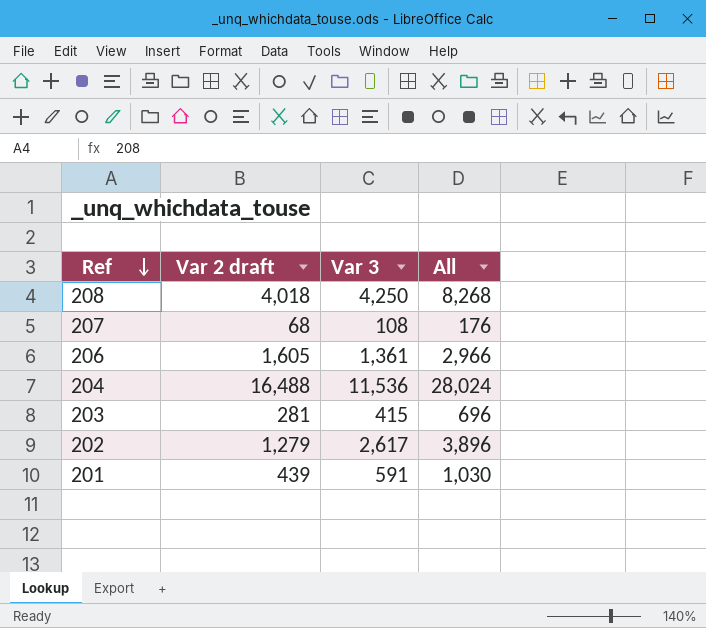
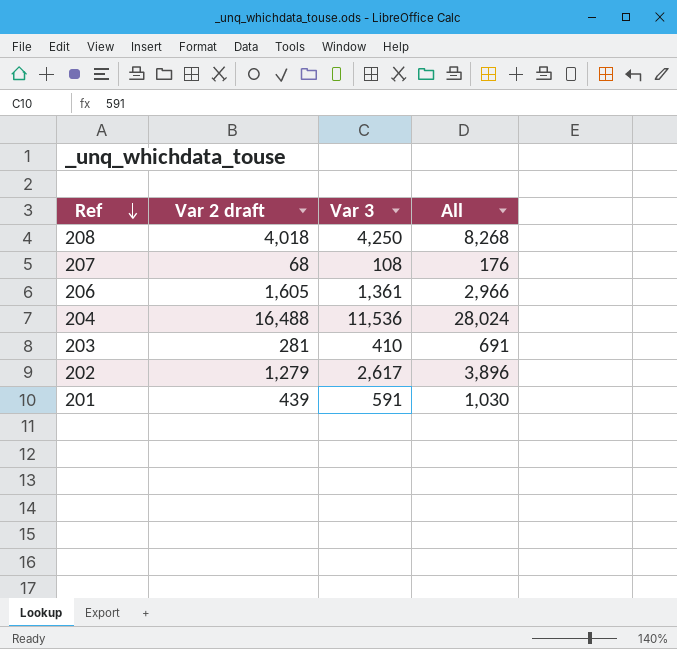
203 | Var 3: 415 -> 410
203 | All: 696 -> 691

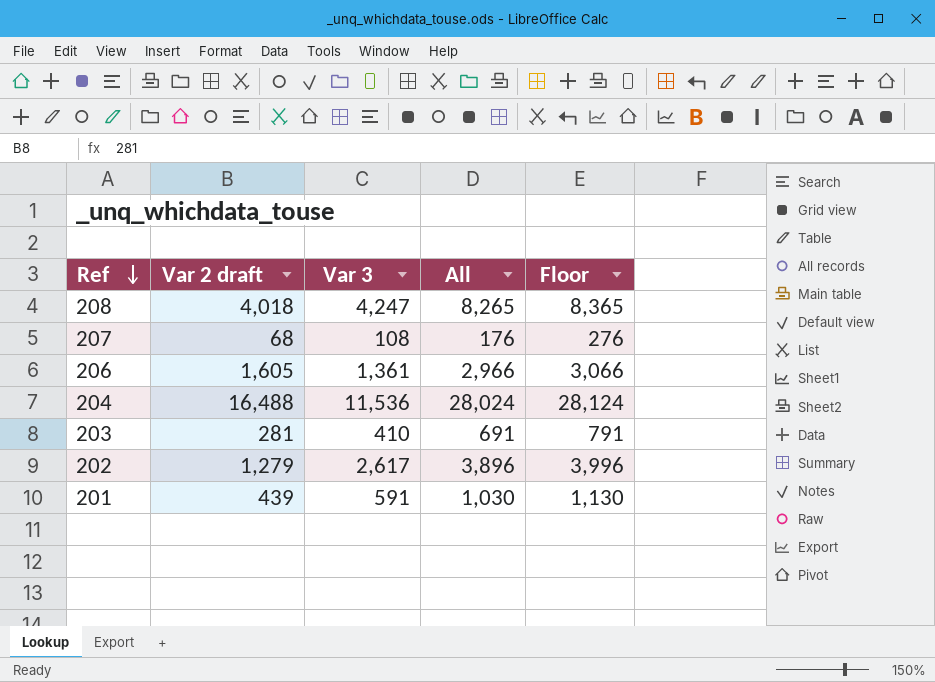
column Floor | formula: none -> [All] + 100
208 | Var 3: 4,250 -> 4,247
208 | All: 8,268 -> 8,265

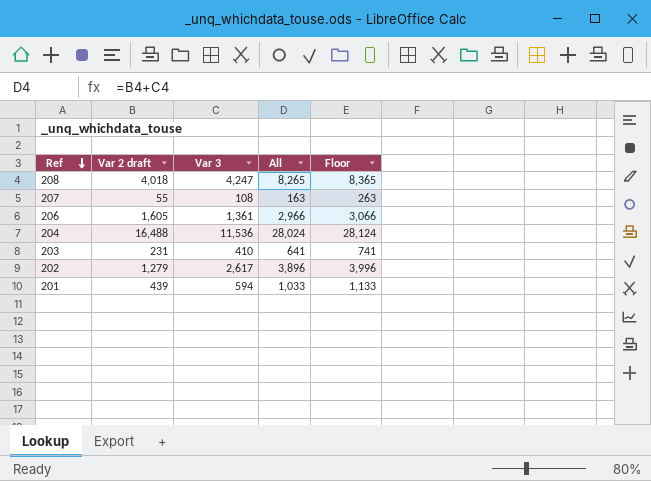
207 | Var 2 draft: 68 -> 55
207 | All: 176 -> 163
207 | Floor: 276 -> 263
203 | Var 2 draft: 281 -> 231
203 | All: 691 -> 641
203 | Floor: 791 -> 741
201 | Var 3: 591 -> 594
201 | All: 1,030 -> 1,033
201 | Floor: 1,130 -> 1,133

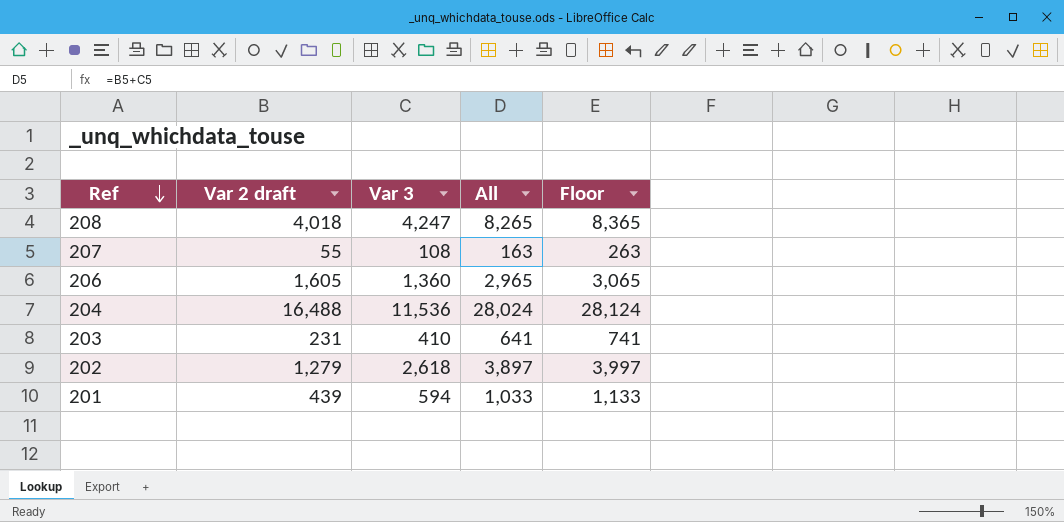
206 | Var 3: 1,361 -> 1,360
206 | All: 2,966 -> 2,965
206 | Floor: 3,066 -> 3,065
202 | Var 3: 2,617 -> 2,618
202 | All: 3,896 -> 3,897
202 | Floor: 3,996 -> 3,997

